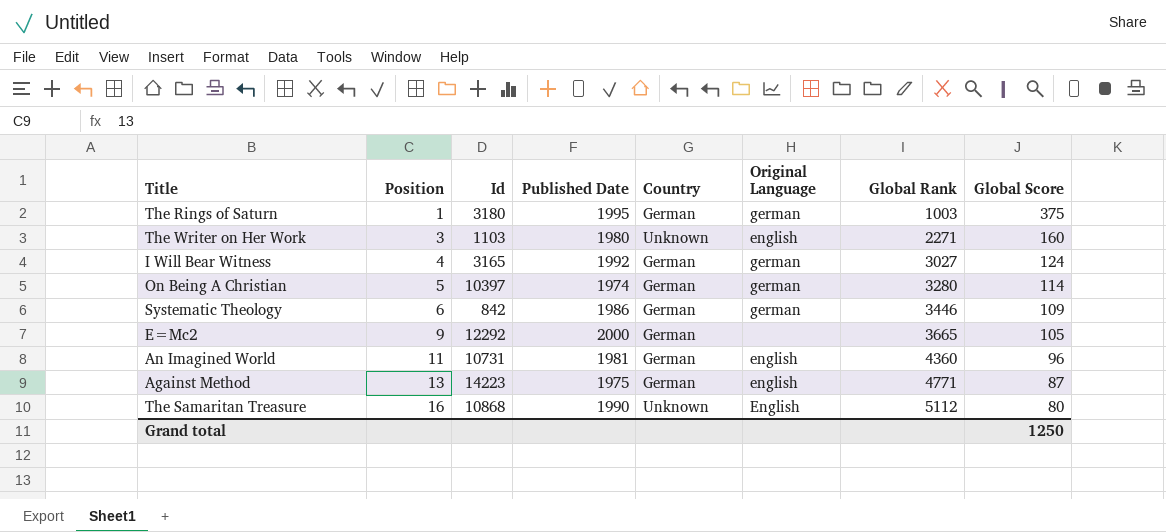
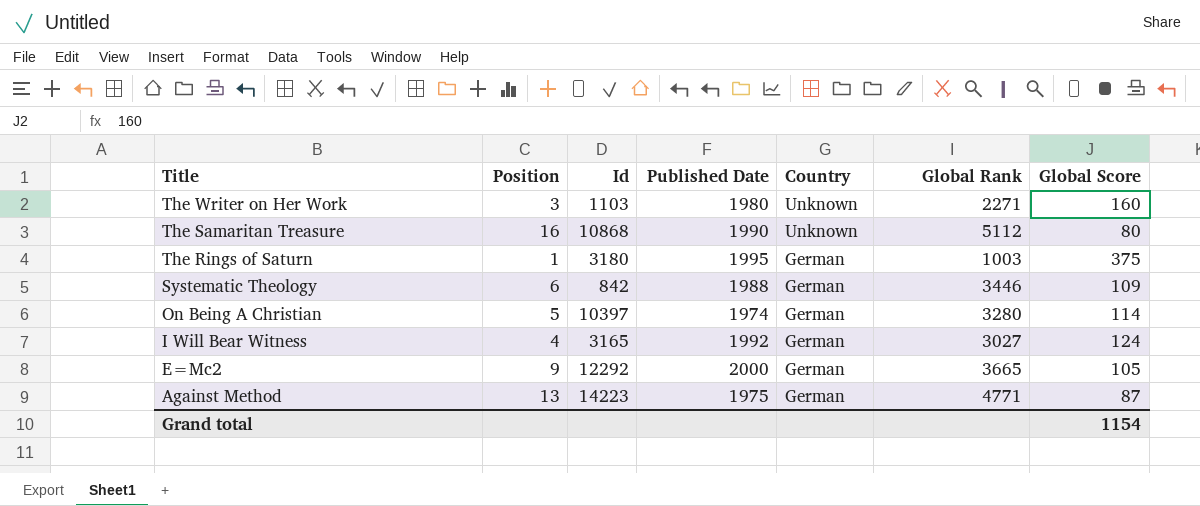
row order: Position ascending -> Title descending
column Original Language | position: 6 -> none
row An Imagined World: 11 | 10731 | 1981 | German | english | 4360 | 96 -> none
Systematic Theology | Published Date: 1986 -> 1988
Grand total | Global Score: 1250 -> 1154

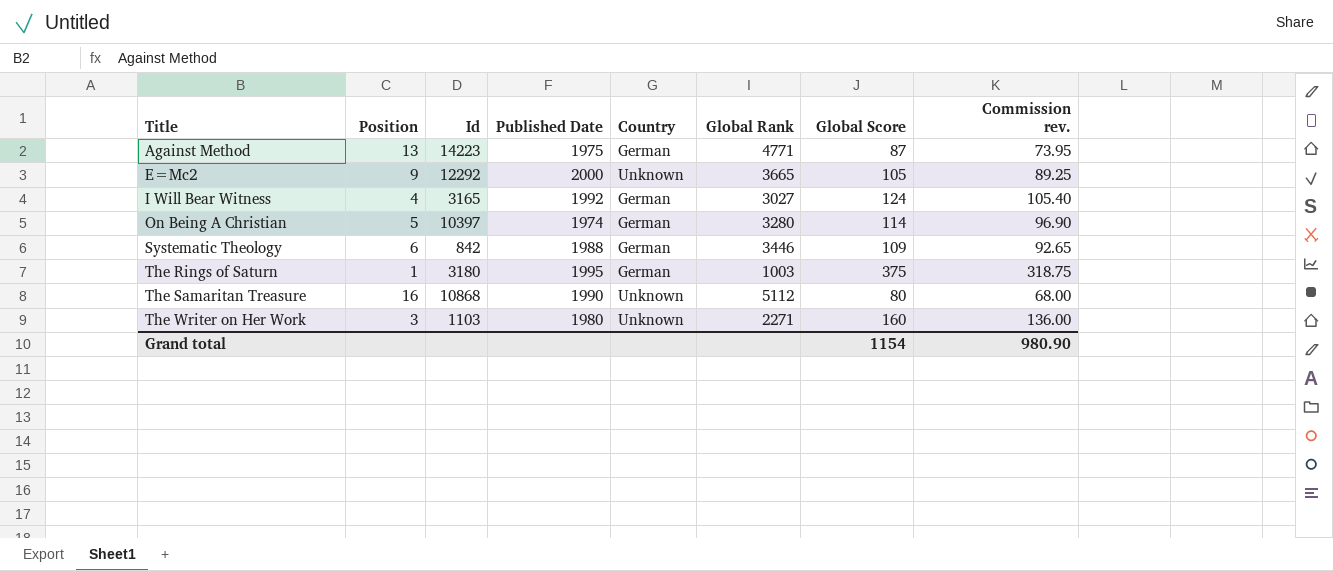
row order: Title descending -> Title ascending
column Commission rev. | formula: none -> [Global Score] * 0.85
E=Mc2 | Country: German -> Unknown

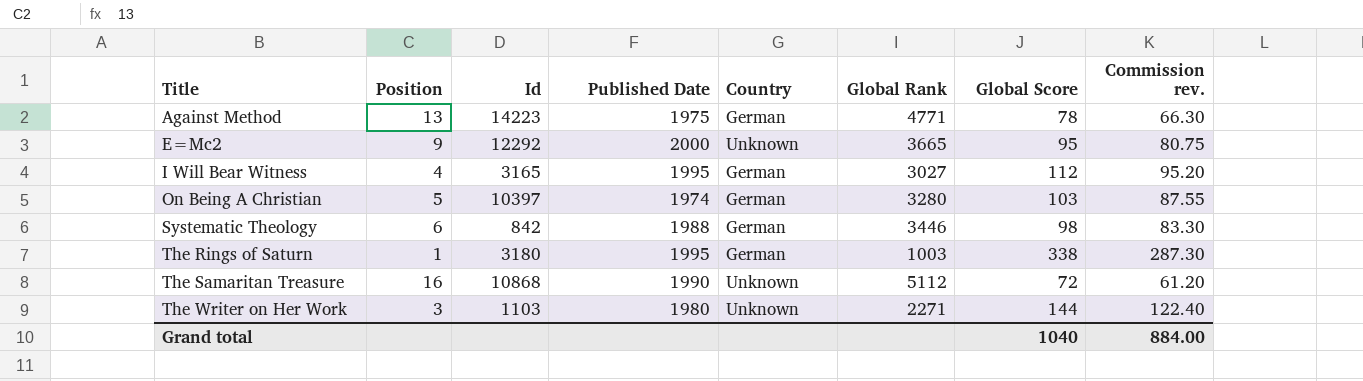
Against Method | Global Score: 87 -> 78
Against Method | Commission rev.: 73.95 -> 66.30
E=Mc2 | Global Score: 105 -> 95
E=Mc2 | Commission rev.: 89.25 -> 80.75
I Will Bear Witness | Published Date: 1992 -> 1995
I Will Bear Witness | Global Score: 124 -> 112
I Will Bear Witness | Commission rev.: 105.40 -> 95.20
On Being A Christian | Global Score: 114 -> 103
On Being A Christian | Commission rev.: 96.90 -> 87.55
Systematic Theology | Global Score: 109 -> 98
Systematic Theology | Commission rev.: 92.65 -> 83.30
The Rings of Saturn | Global Score: 375 -> 338
The Rings of Saturn | Commission rev.: 318.75 -> 287.30
The Samaritan Treasure | Global Score: 80 -> 72
The Samaritan Treasure | Commission rev.: 68.00 -> 61.20
The Writer on Her Work | Global Score: 160 -> 144
The Writer on Her Work | Commission rev.: 136.00 -> 122.40
Grand total | Global Score: 1154 -> 1040
Grand total | Commission rev.: 980.90 -> 884.00

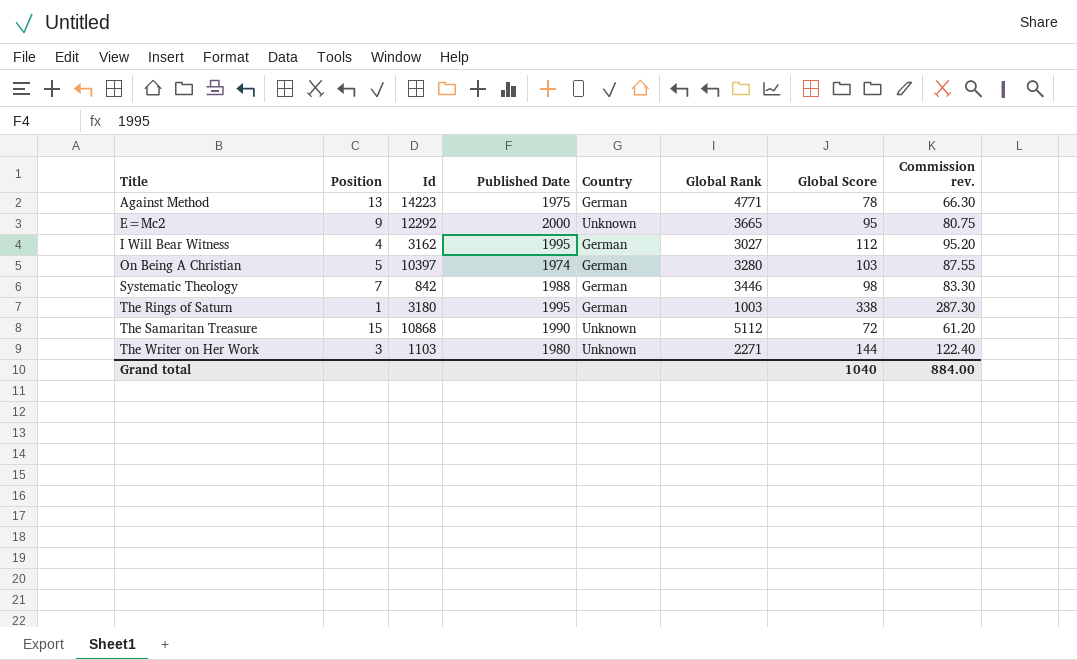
I Will Bear Witness | Id: 3165 -> 3162
Systematic Theology | Position: 6 -> 7
The Samaritan Treasure | Position: 16 -> 15

